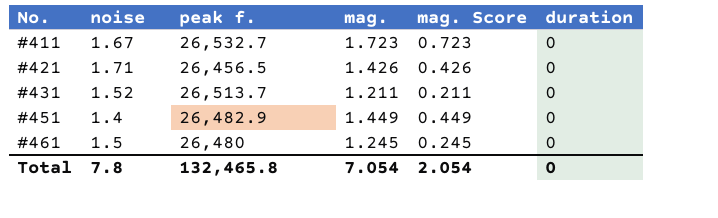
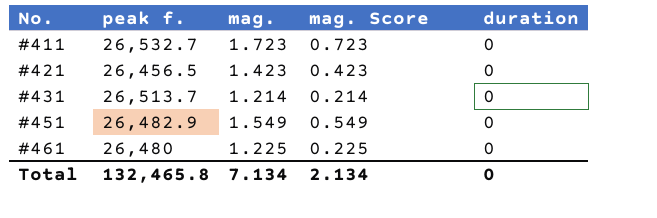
column noise | position: 2 -> none
#421 | mag.: 1.426 -> 1.423
#421 | mag. Score: 0.426 -> 0.423
#431 | mag.: 1.211 -> 1.214
#431 | mag. Score: 0.211 -> 0.214
#451 | mag.: 1.449 -> 1.549
#451 | mag. Score: 0.449 -> 0.549
#461 | mag.: 1.245 -> 1.225
#461 | mag. Score: 0.245 -> 0.225
Total | mag.: 7.054 -> 7.134
Total | mag. Score: 2.054 -> 2.134

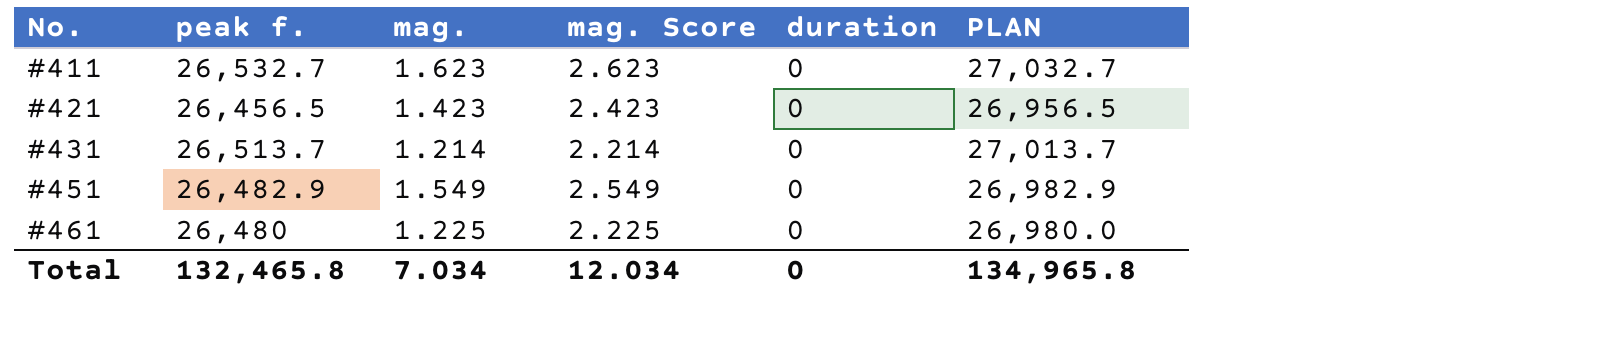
column mag. Score | formula: [mag.] - 1 -> [mag.] + 1
column PLAN | formula: none -> [peak f.] + 500
#411 | mag.: 1.723 -> 1.623
Total | mag.: 7.134 -> 7.034
Total | mag. Score: 2.134 -> 12.034

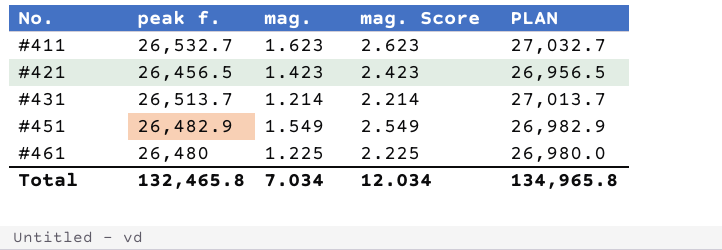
column duration | position: 5 -> none

